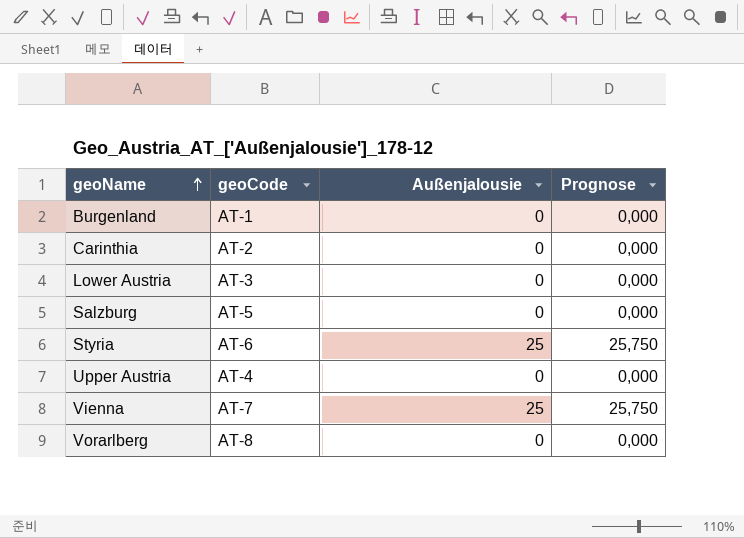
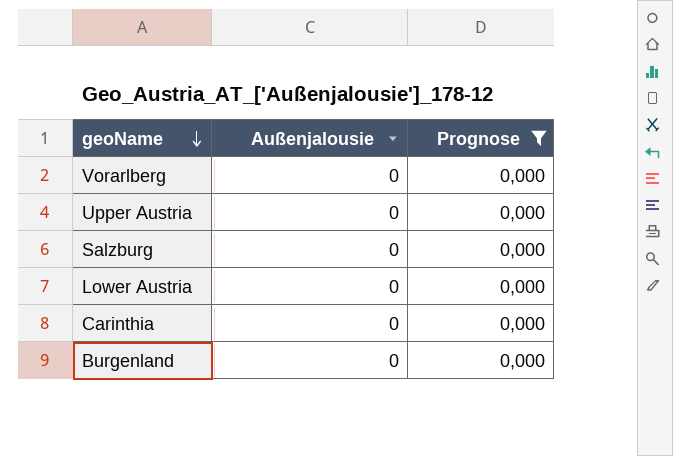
filter: none -> Prognose = 0,000
row order: geoName ascending -> geoName descending
column geoCode | position: 2 -> none

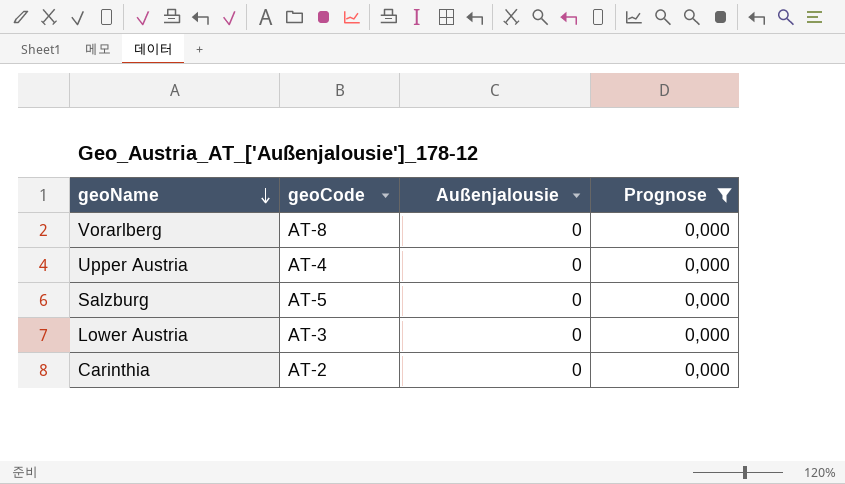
column geoCode | position: none -> 2
row Burgenland: 0 | 0,000 -> none

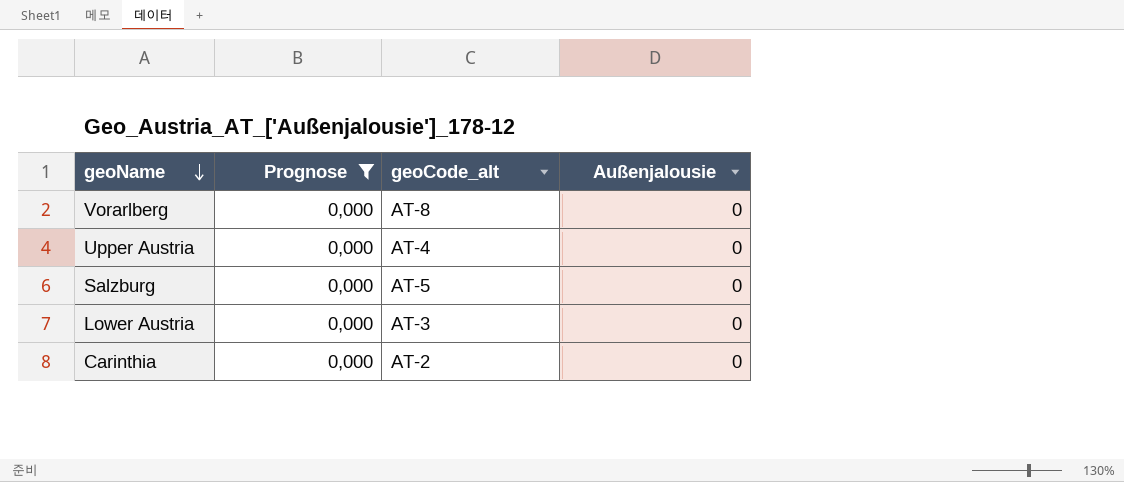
column Prognose | position: 4 -> 2
column name: geoCode -> geoCode_alt

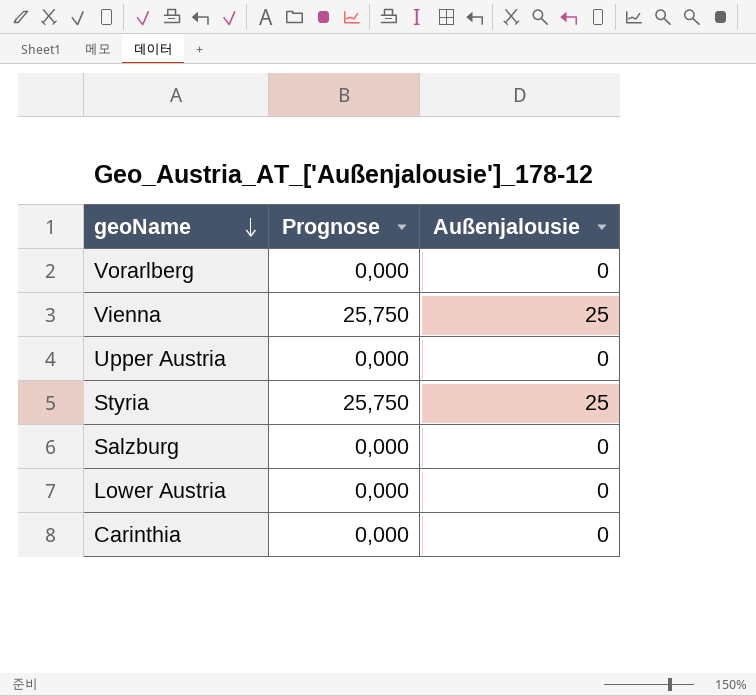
filter: Prognose = 0,000 -> none
column geoCode_alt | position: 3 -> none

